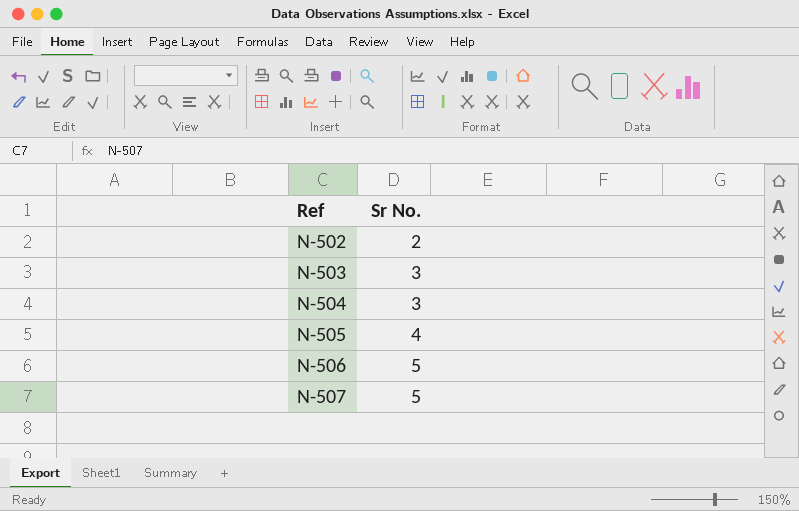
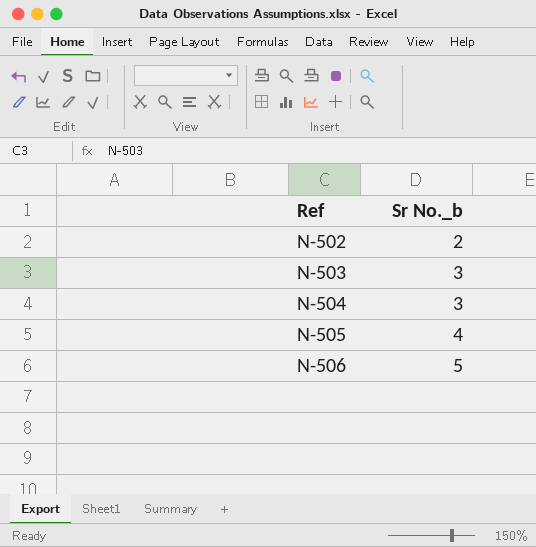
column name: Sr No. -> Sr No._b
row N-507: 5 -> none

